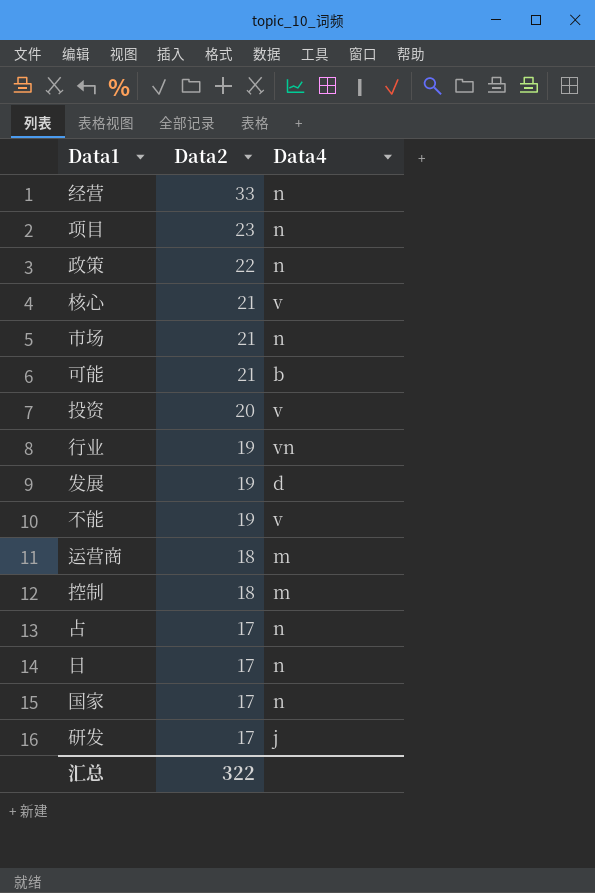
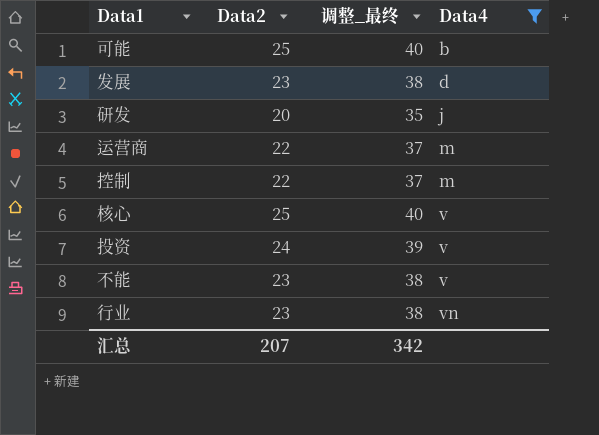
filter: none -> Data4 != n
row order: Data2 descending -> Data4 ascending
column 调整_最终 | formula: none -> [Data2] + 15
可能 | Data2: 21 -> 25
发展 | Data2: 19 -> 23
研发 | Data2: 17 -> 20
运营商 | Data2: 18 -> 22
控制 | Data2: 18 -> 22
核心 | Data2: 21 -> 25
投资 | Data2: 20 -> 24
不能 | Data2: 19 -> 23
行业 | Data2: 19 -> 23
汇总 | Data2: 322 -> 207

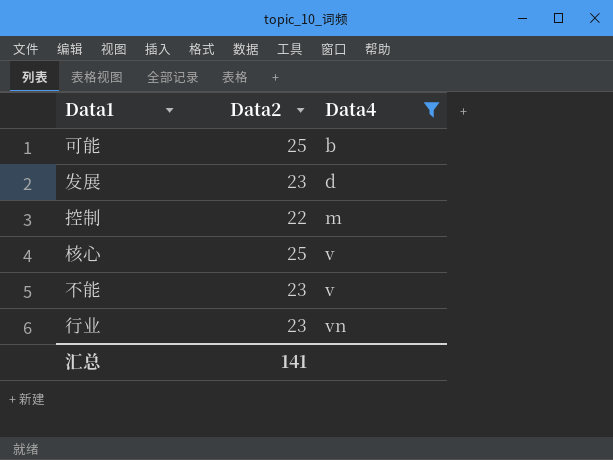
column 调整_最终 | formula: [Data2] + 15 -> none
row 研发: 20 | 35 | j -> none
row 运营商: 22 | 37 | m -> none
row 投资: 24 | 39 | v -> none
汇总 | Data2: 207 -> 141

